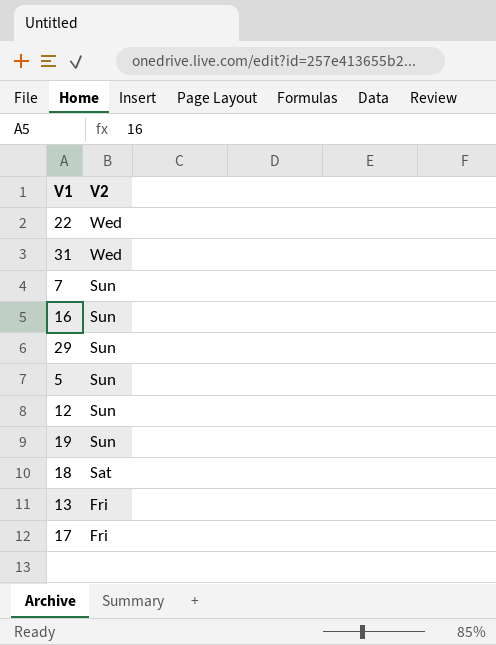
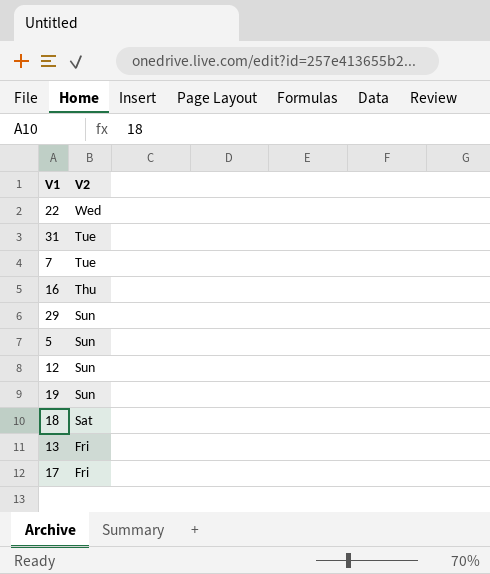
31 | V2: Wed -> Tue
7 | V2: Sun -> Tue
16 | V2: Sun -> Thu

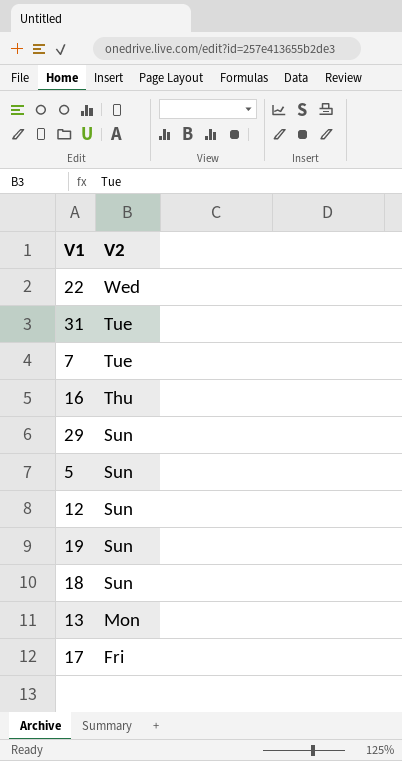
18 | V2: Sat -> Sun
13 | V2: Fri -> Mon

